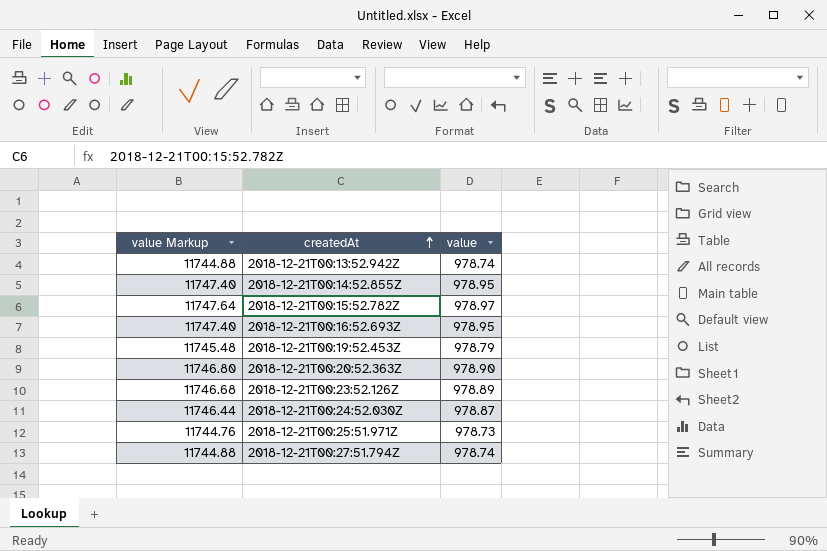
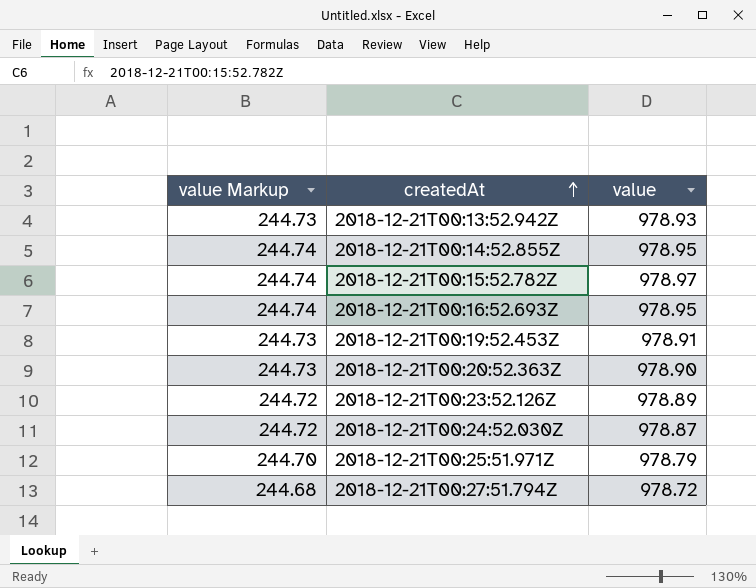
column value Markup | formula: [value] * 12 -> [value] * 0.25
2018-12-21T00:13:52.942Z | value: 978.74 -> 978.93
2018-12-21T00:19:52.453Z | value: 978.79 -> 978.91
2018-12-21T00:25:51.971Z | value: 978.73 -> 978.79
2018-12-21T00:27:51.794Z | value: 978.74 -> 978.72

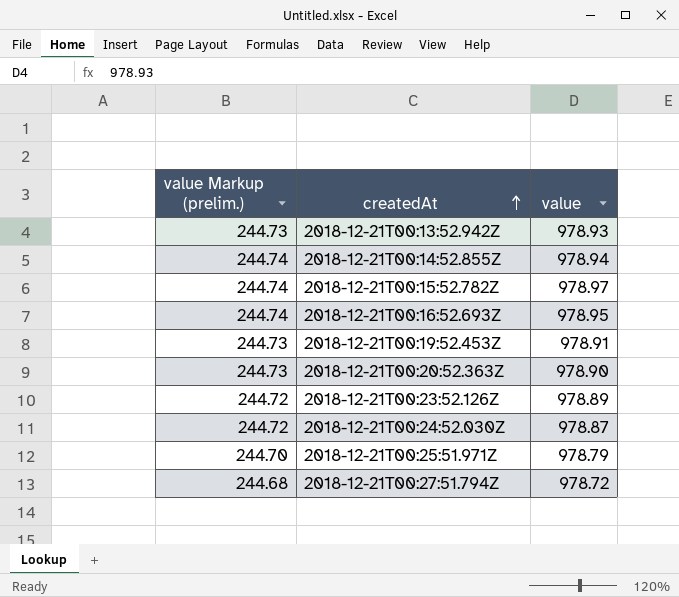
column name: value Markup -> value Markup (prelim.)
2018-12-21T00:14:52.855Z | value: 978.95 -> 978.94

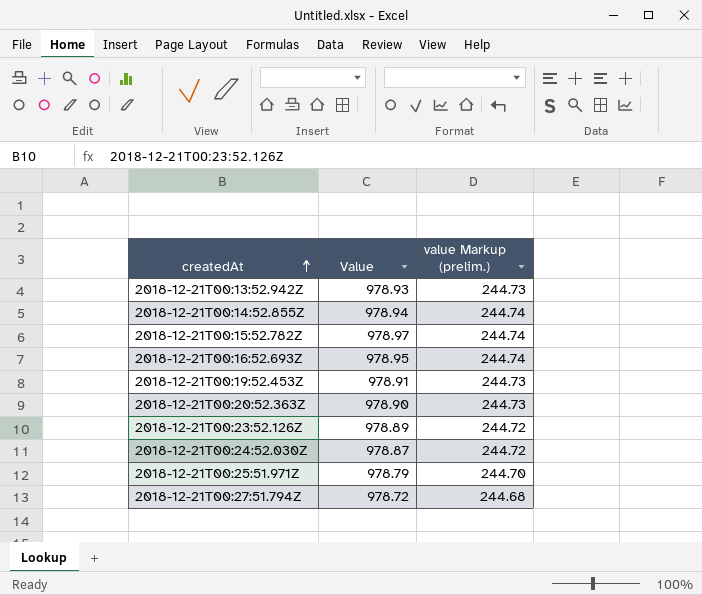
column name: value -> Value
column value Markup (prelim.) | position: 1 -> 3

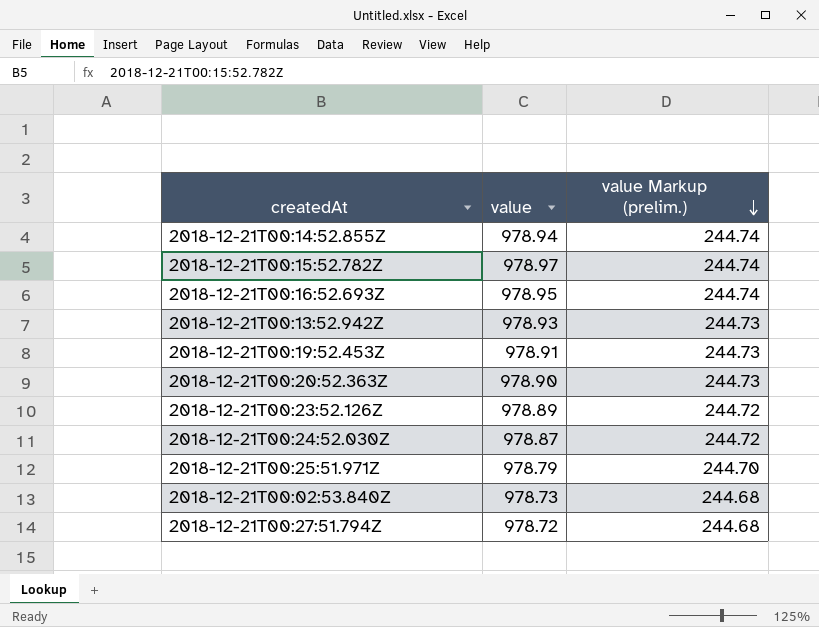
row order: createdAt ascending -> value Markup (prelim.) descending
column name: Value -> value
row 2018-12-21T00:02:53.840Z: none -> 978.73 | 244.68

